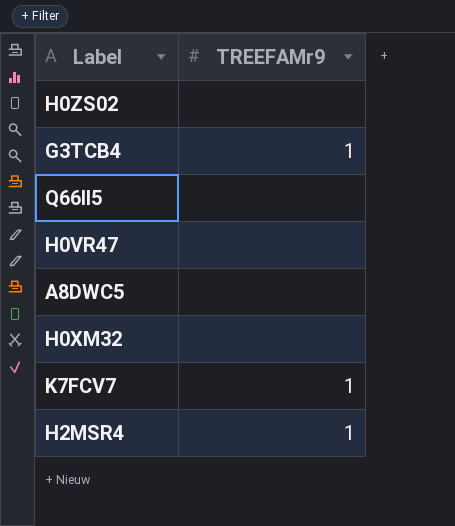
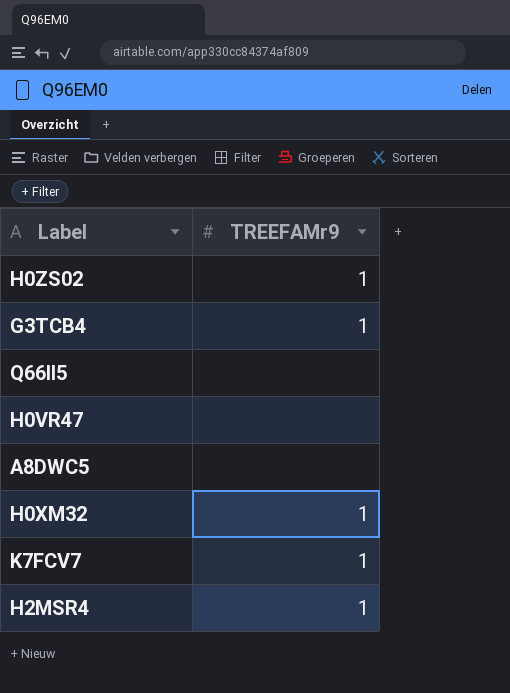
H0ZS02 | TREEFAMr9: none -> 1
H0XM32 | TREEFAMr9: none -> 1

